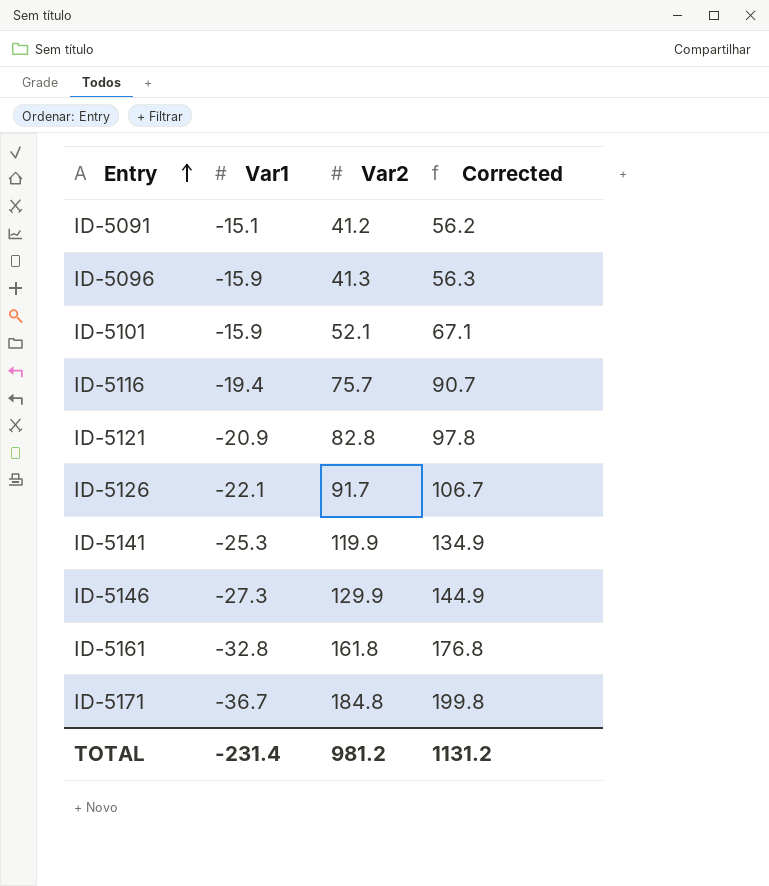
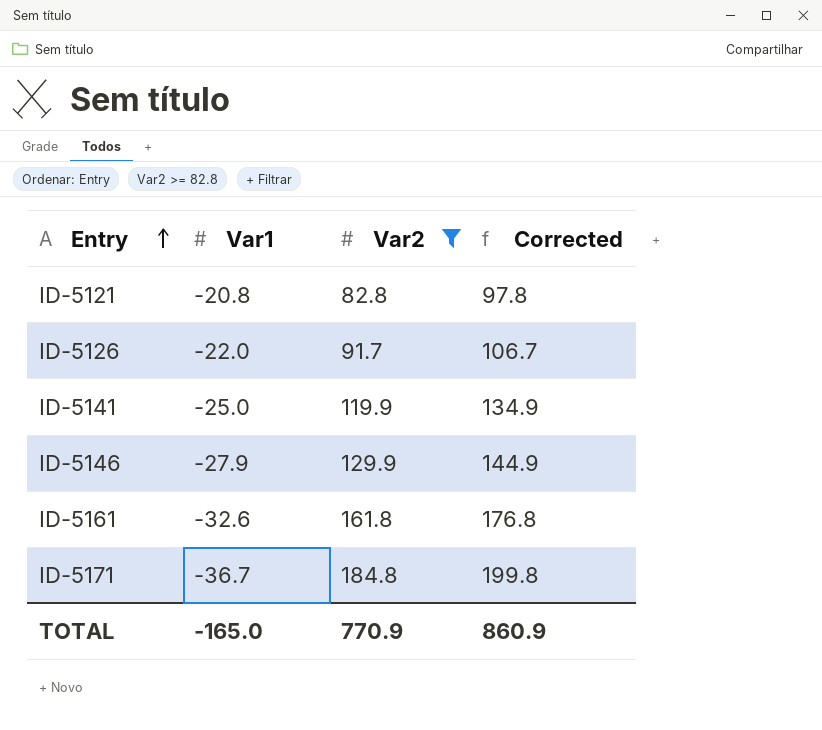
filter: none -> Var2 >= 82.8
ID-5121 | Var1: -20.9 -> -20.8
ID-5126 | Var1: -22.1 -> -22.0
ID-5141 | Var1: -25.3 -> -25.0
ID-5146 | Var1: -27.3 -> -27.9
ID-5161 | Var1: -32.8 -> -32.6
TOTAL | Var1: -231.4 -> -165.0
TOTAL | Var2: 981.2 -> 770.9
TOTAL | Corrected: 1131.2 -> 860.9

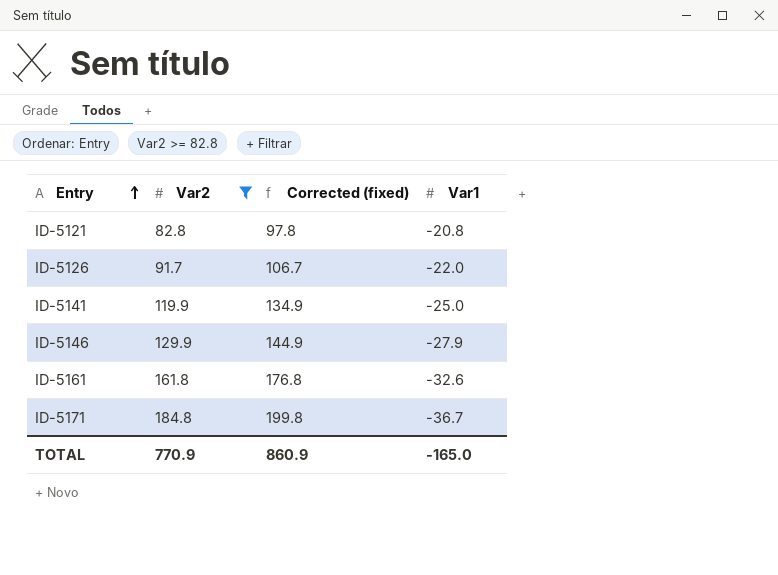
column name: Corrected -> Corrected (fixed)
column Var1 | position: 2 -> 4

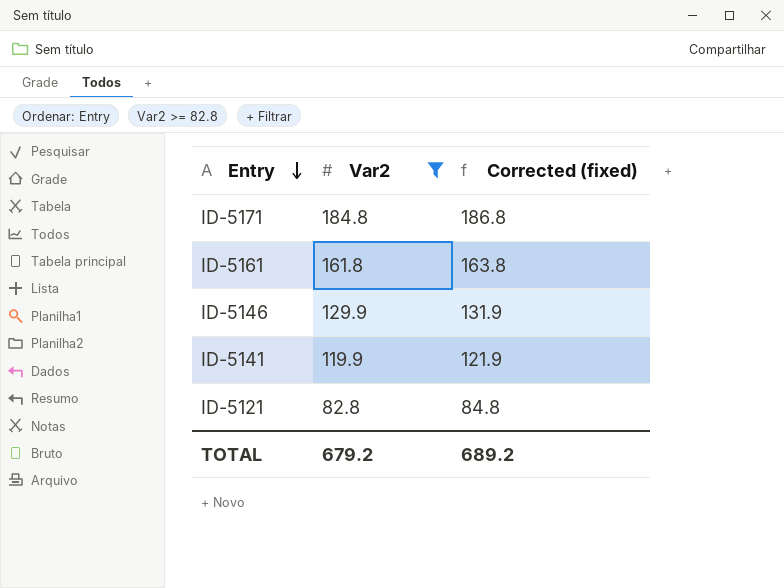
row order: Entry ascending -> Entry descending
column Var1 | position: 4 -> none
column Corrected (fixed) | formula: [Var2] + 15 -> [Var2] + 2
row ID-5126: 91.7 | 106.7 | -22.0 -> none
TOTAL | Var2: 770.9 -> 679.2
TOTAL | Corrected (fixed): 860.9 -> 689.2

